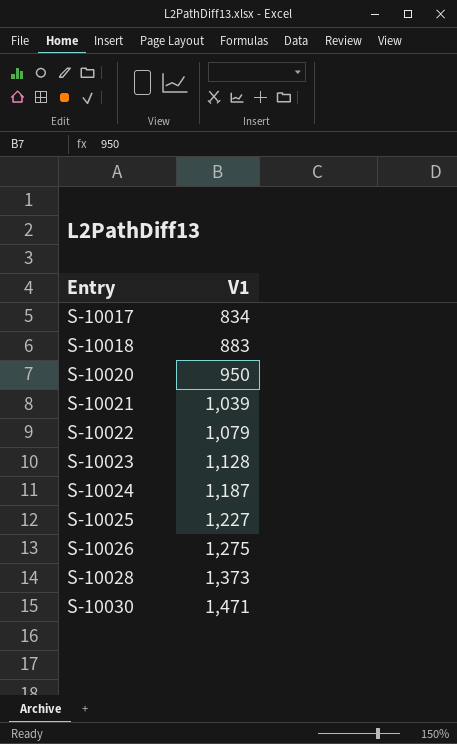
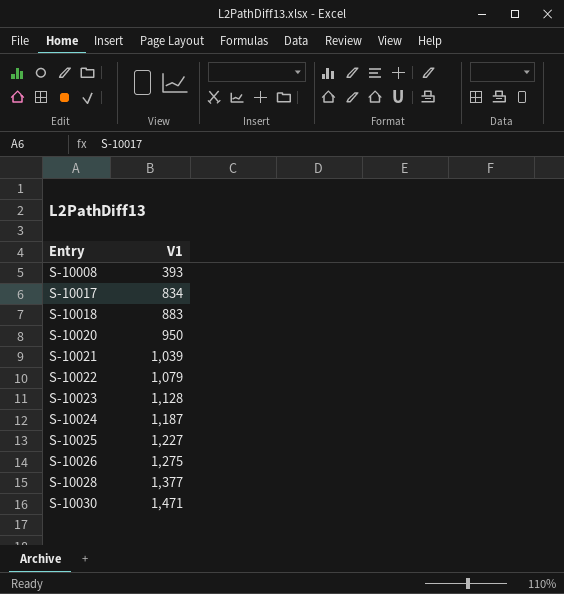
row S-10008: none -> 393
S-10028 | V1: 1,373 -> 1,377

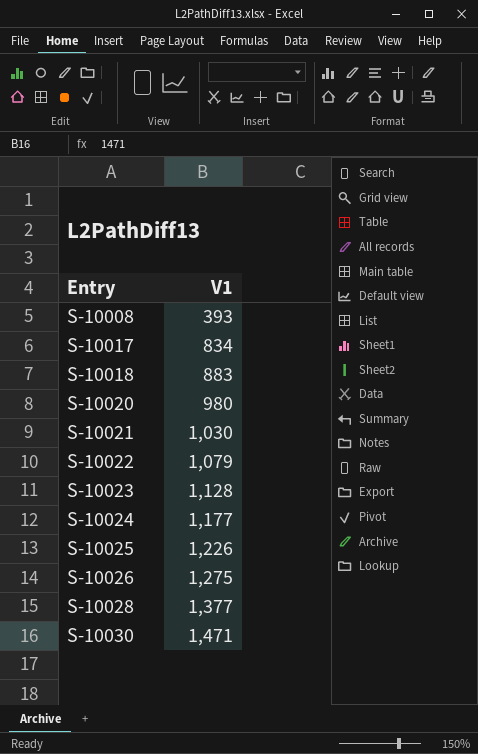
S-10020 | V1: 950 -> 980
S-10021 | V1: 1,039 -> 1,030
S-10024 | V1: 1,187 -> 1,177
S-10025 | V1: 1,227 -> 1,226

